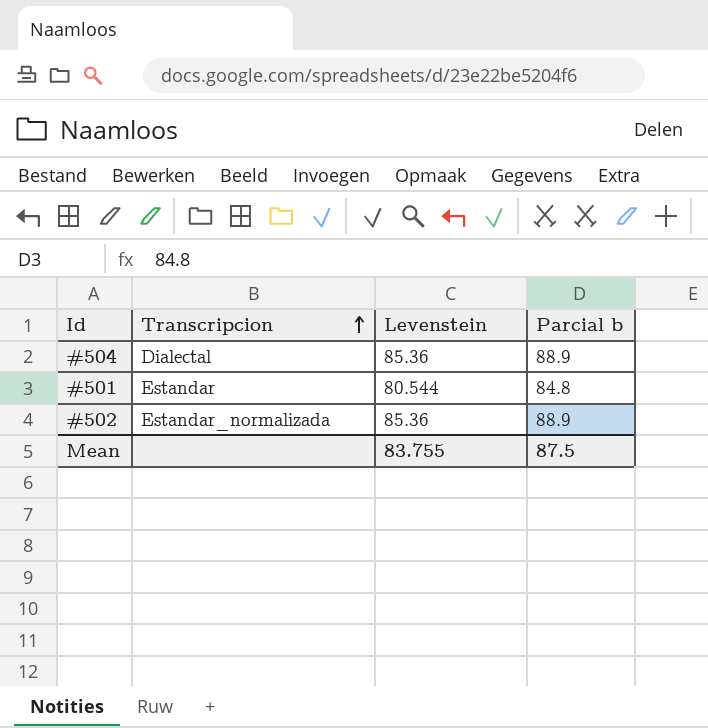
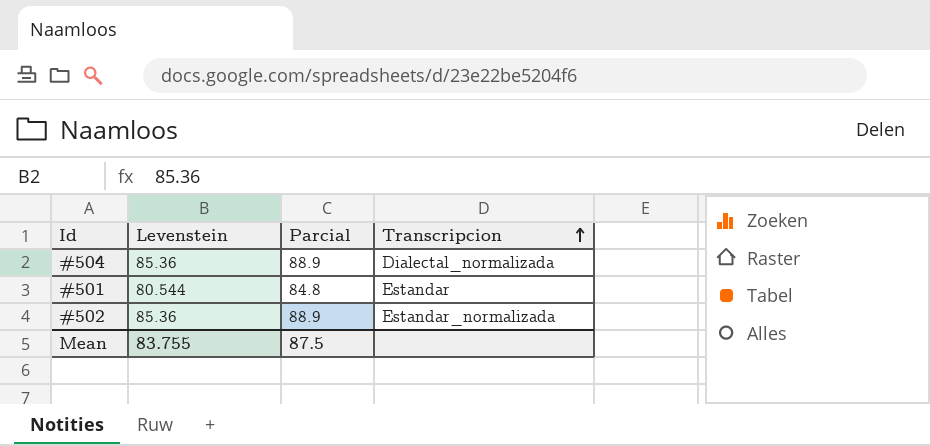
column name: Parcial b -> Parcial
column Transcripcion | position: 2 -> 4
#504 | Transcripcion: Dialectal -> Dialectal_normalizada

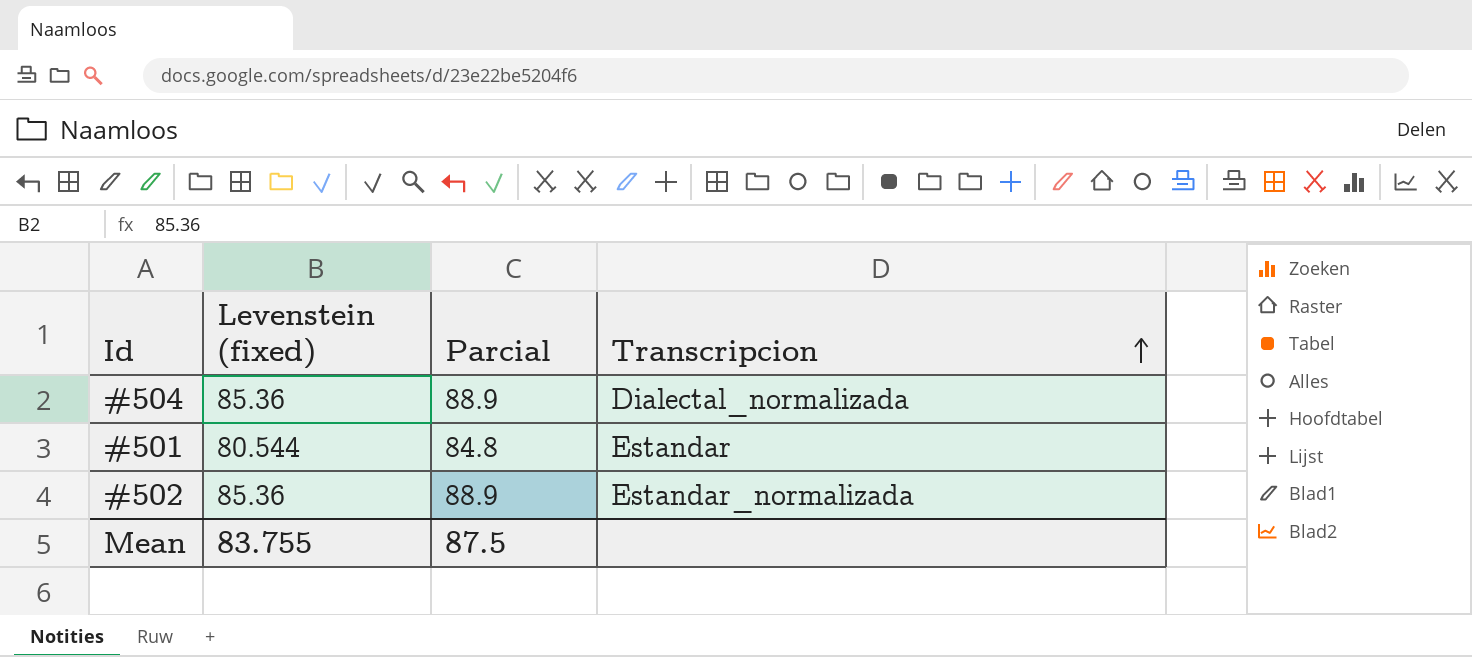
column name: Levenstein -> Levenstein (fixed)

